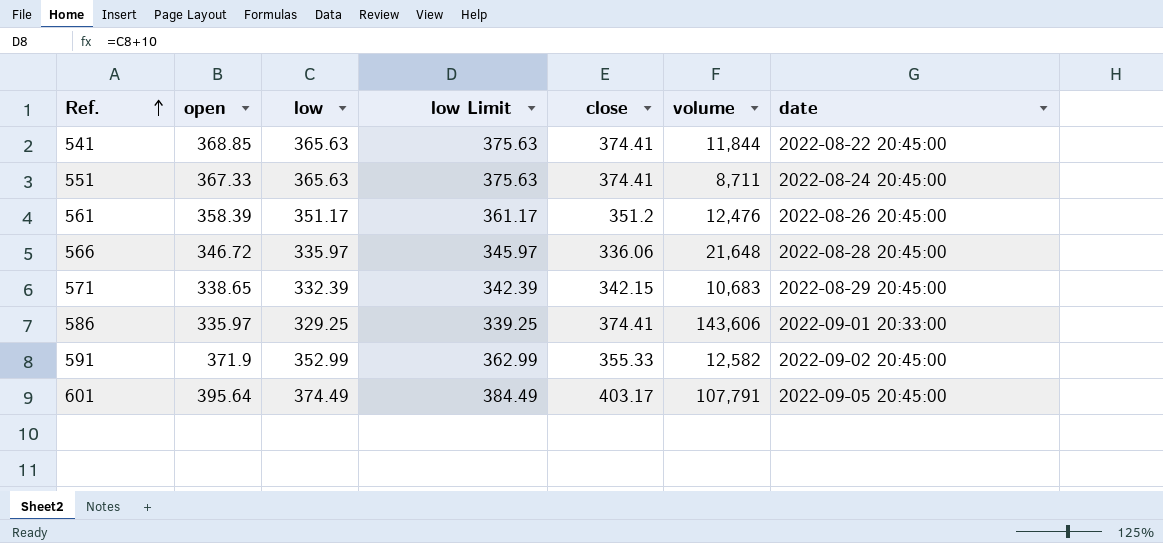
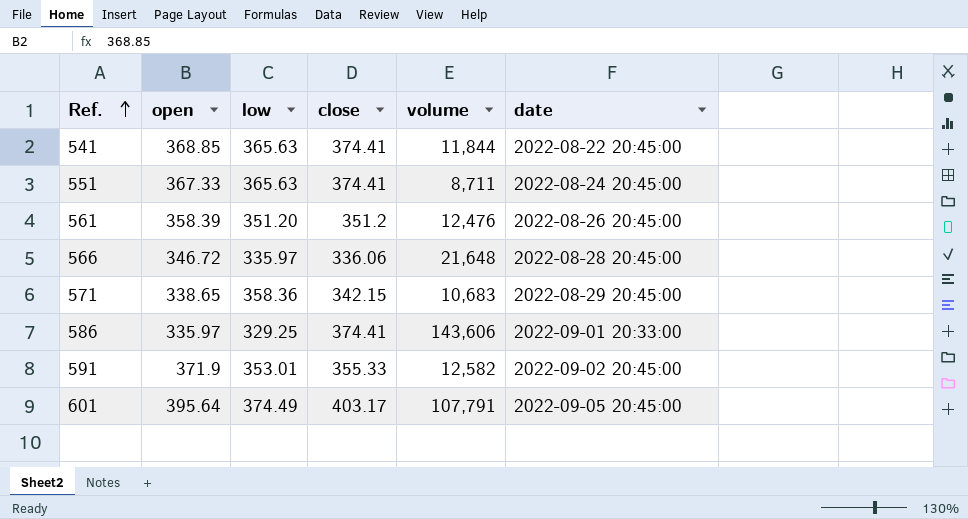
column low Limit | formula: [low] + 10 -> none
561 | low: 351.17 -> 351.20
571 | low: 332.39 -> 358.36
591 | low: 352.99 -> 353.01

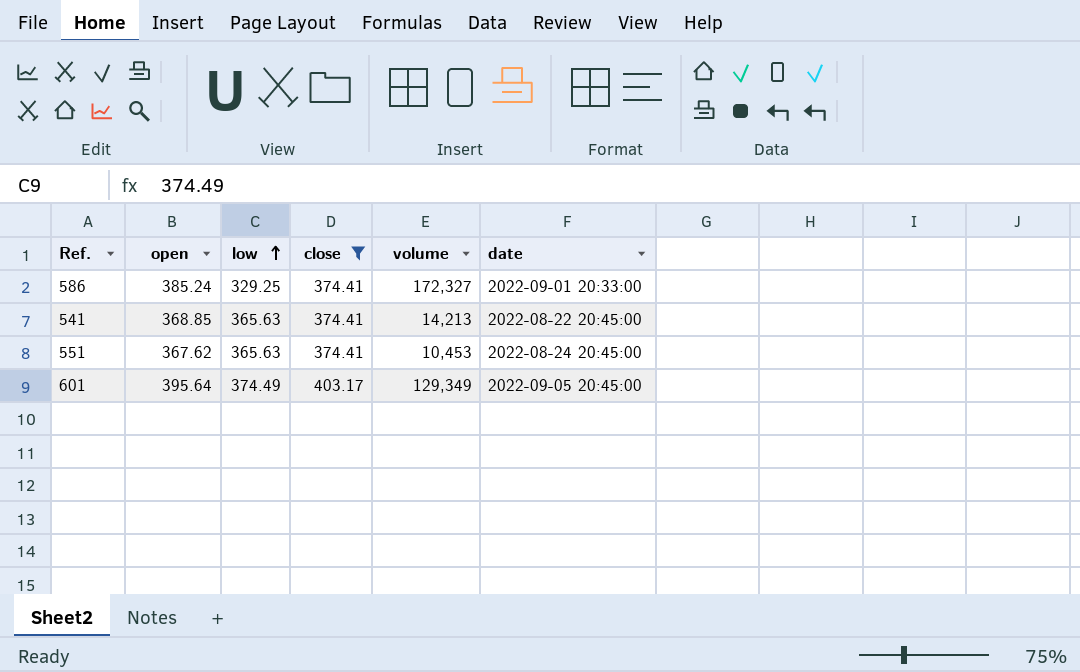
filter: none -> close >= 374.41
row order: Ref. ascending -> low ascending
586 | open: 335.97 -> 385.24
586 | volume: 143,606 -> 172,327
541 | volume: 11,844 -> 14,213
551 | open: 367.33 -> 367.62
551 | volume: 8,711 -> 10,453
601 | volume: 107,791 -> 129,349

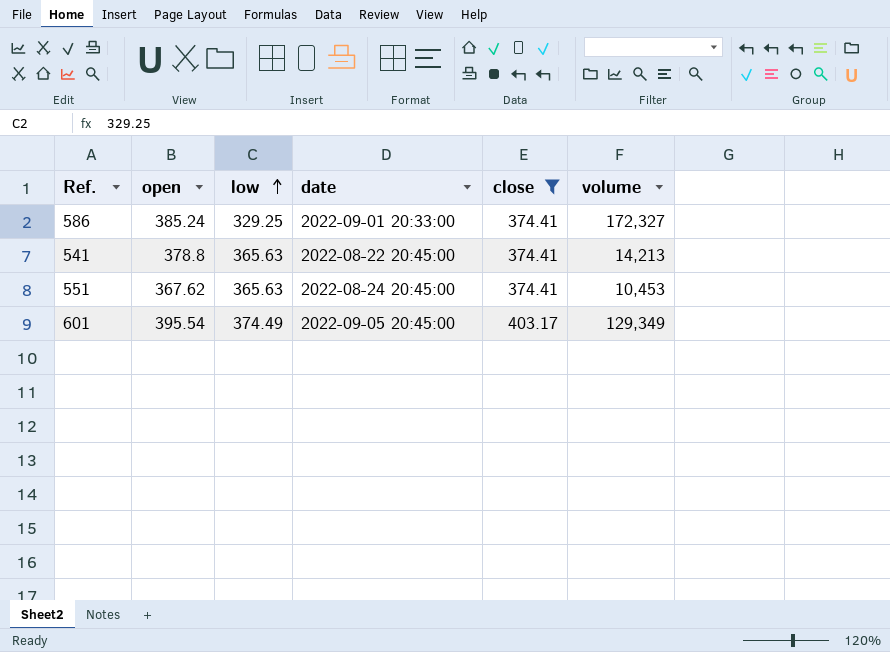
column date | position: 6 -> 4
541 | open: 368.85 -> 378.8
601 | open: 395.64 -> 395.54

